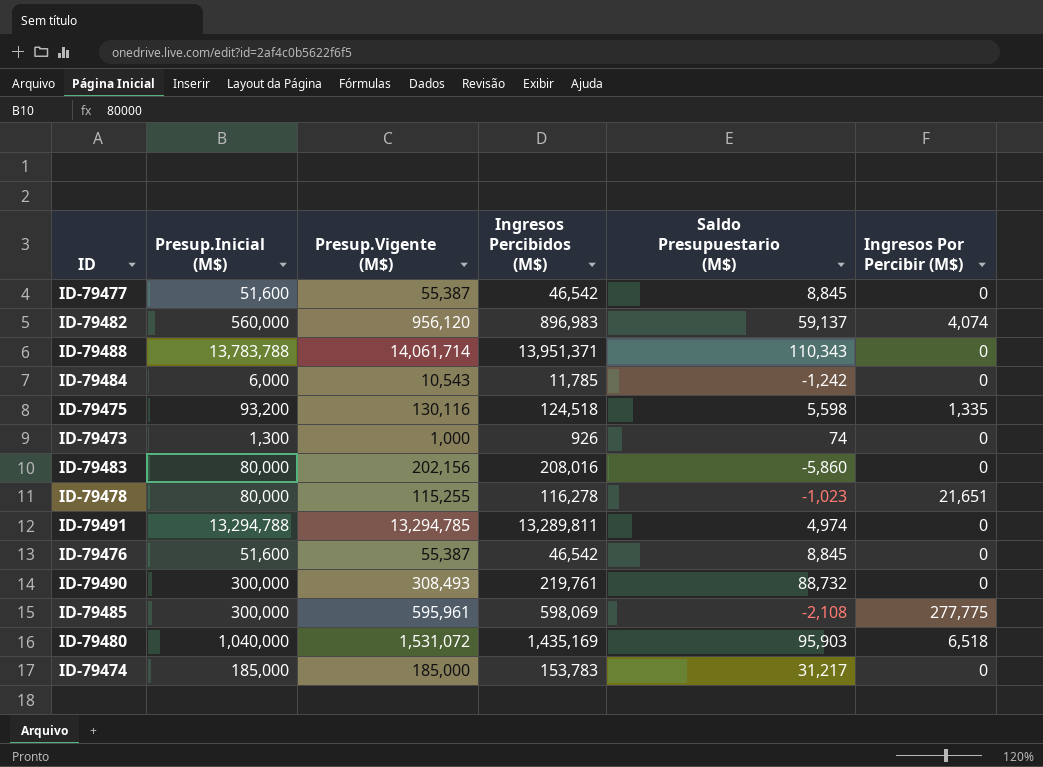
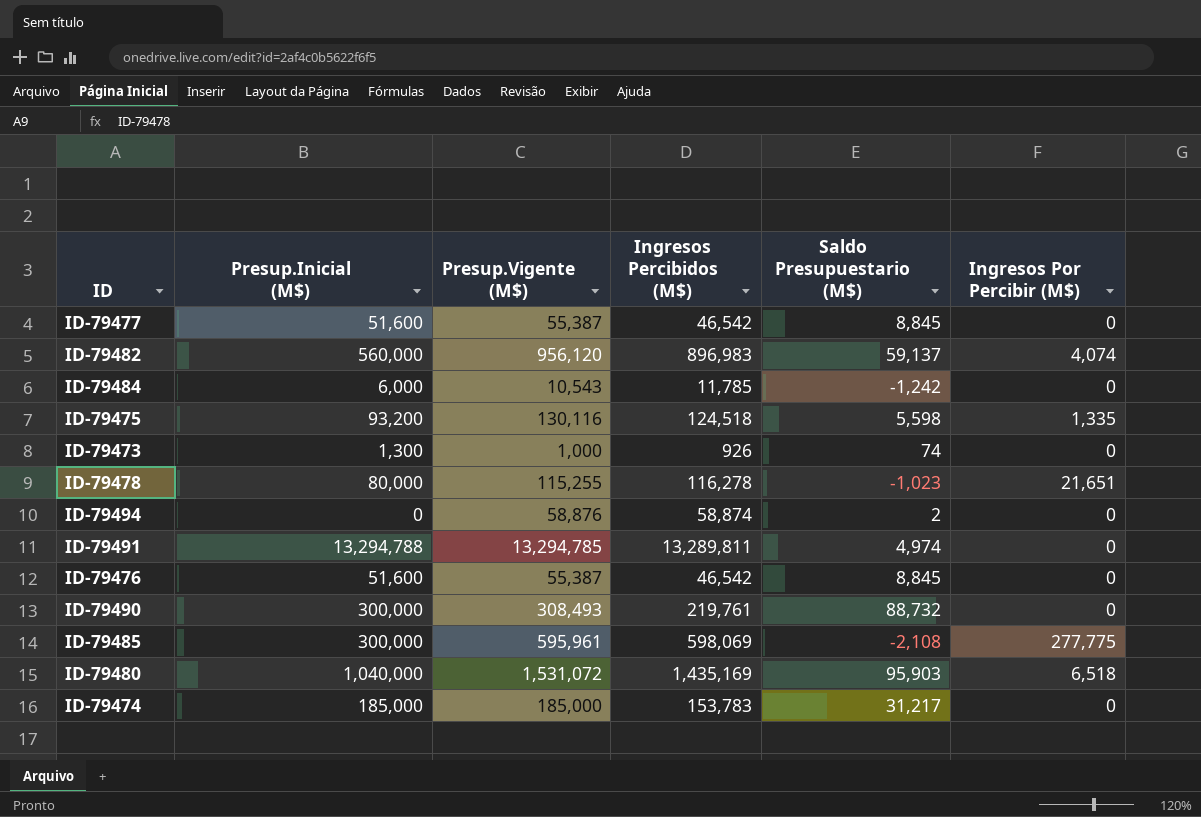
row ID-79488: 13,783,788 | 14,061,714 | 13,951,371 | 110,343 | 0 -> none
row ID-79483: 80,000 | 202,156 | 208,016 | -5,860 | 0 -> none
row ID-79494: none -> 0 | 58,876 | 58,874 | 2 | 0

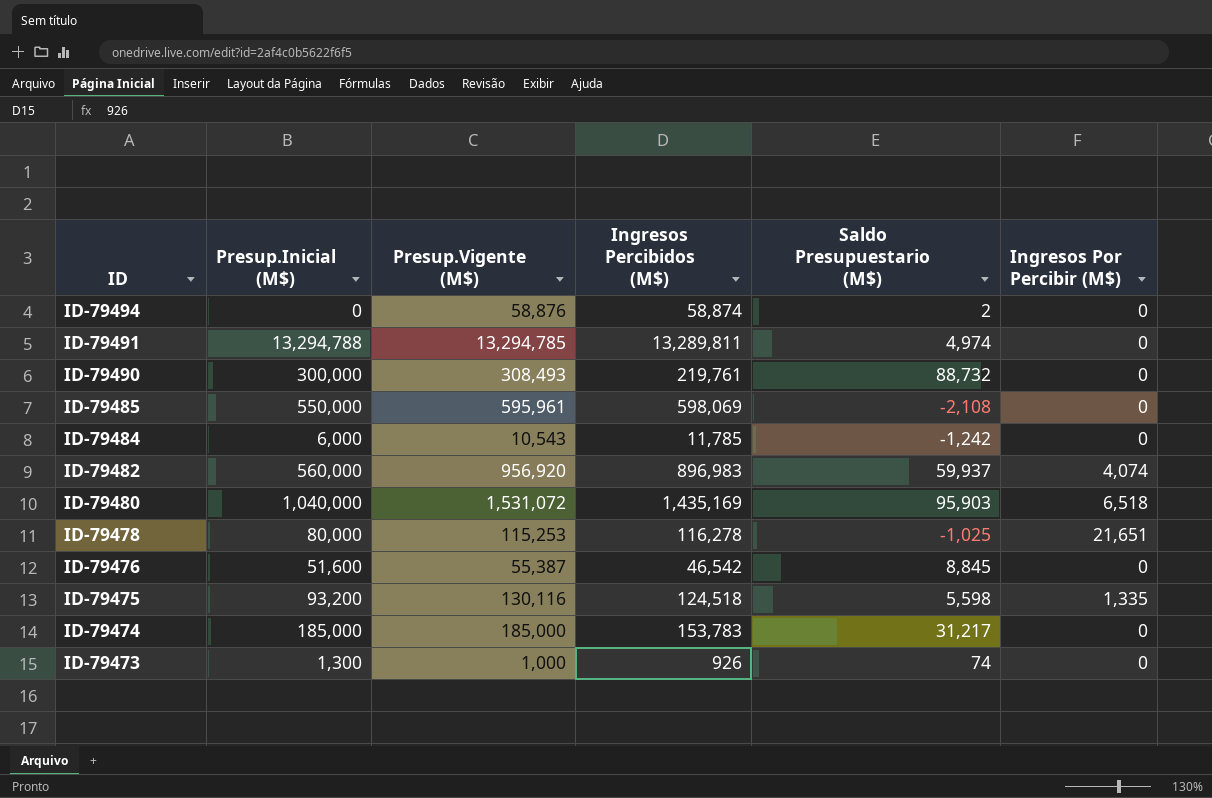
row order: none -> ID descending
row ID-79477: 51,600 | 55,387 | 46,542 | 8,845 | 0 -> none
ID-79485 | Presup.Inicial (M$): 300,000 -> 550,000
ID-79485 | Ingresos Por Percibir (M$): 277,775 -> 0
ID-79482 | Presup.Vigente (M$): 956,120 -> 956,920
ID-79482 | Saldo Presupuestario (M$): 59,137 -> 59,937
ID-79478 | Presup.Vigente (M$): 115,255 -> 115,253
ID-79478 | Saldo Presupuestario (M$): -1,023 -> -1,025

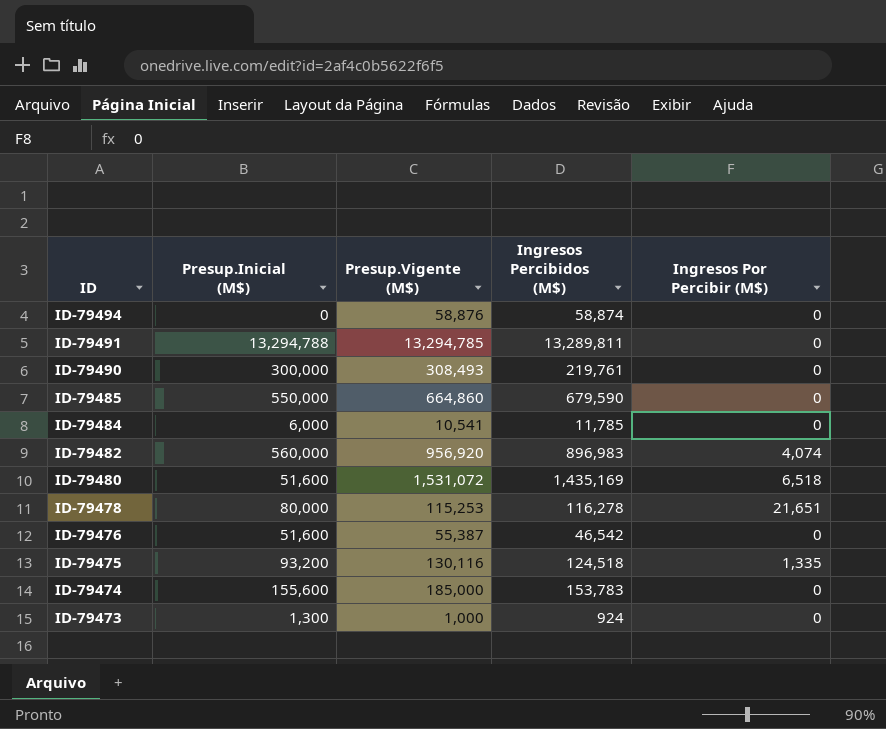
column Saldo Presupuestario (M$) | formula: [Presup.Vigente (M$)] - [Ingresos Percibidos (M$)] -> none
ID-79485 | Presup.Vigente (M$): 595,961 -> 664,860
ID-79485 | Ingresos Percibidos (M$): 598,069 -> 679,590
ID-79484 | Presup.Vigente (M$): 10,543 -> 10,541
ID-79480 | Presup.Inicial (M$): 1,040,000 -> 51,600
ID-79474 | Presup.Inicial (M$): 185,000 -> 155,600
ID-79473 | Ingresos Percibidos (M$): 926 -> 924

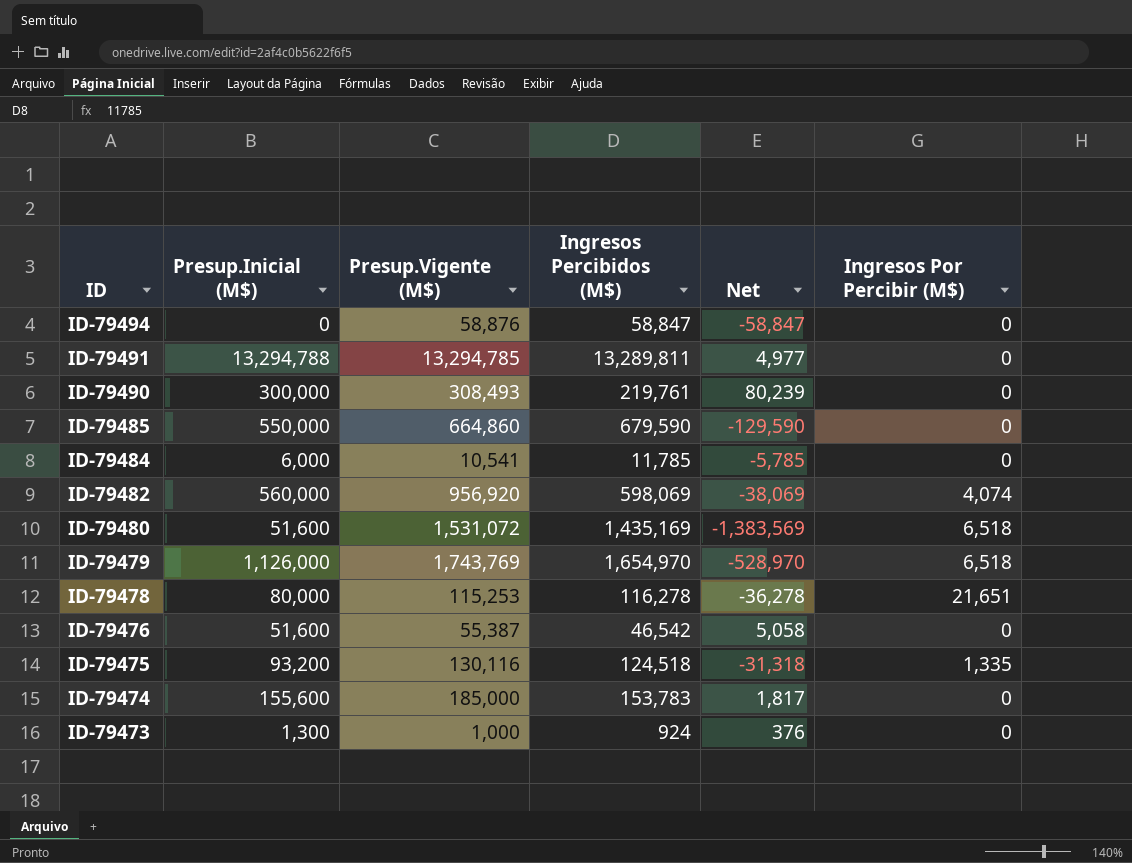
column Net | formula: none -> [Presup.Inicial (M$)] - [Ingresos Percibidos (M$)]
ID-79494 | Ingresos Percibidos (M$): 58,874 -> 58,847
ID-79482 | Ingresos Percibidos (M$): 896,983 -> 598,069
row ID-79479: none -> 1,126,000 | 1,743,769 | 1,654,970 | -528,970 | 6,518

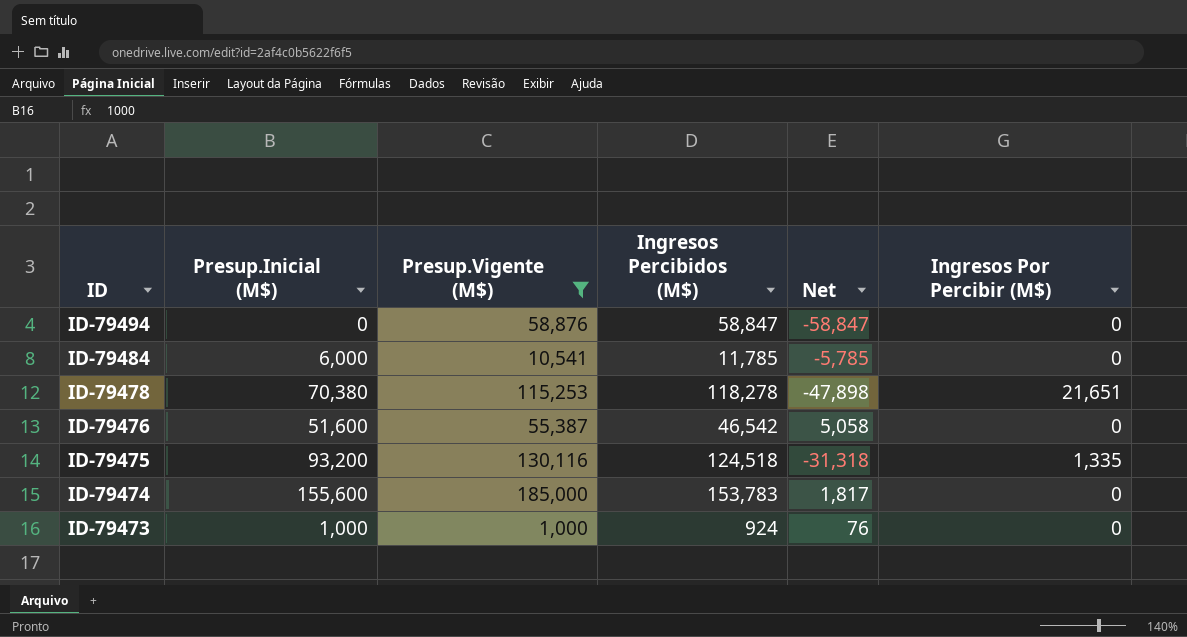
filter: none -> Presup.Vigente (M$) <= 185,000
ID-79478 | Presup.Inicial (M$): 80,000 -> 70,380
ID-79478 | Ingresos Percibidos (M$): 116,278 -> 118,278
ID-79478 | Net: -36,278 -> -47,898
ID-79473 | Presup.Inicial (M$): 1,300 -> 1,000
ID-79473 | Net: 376 -> 76

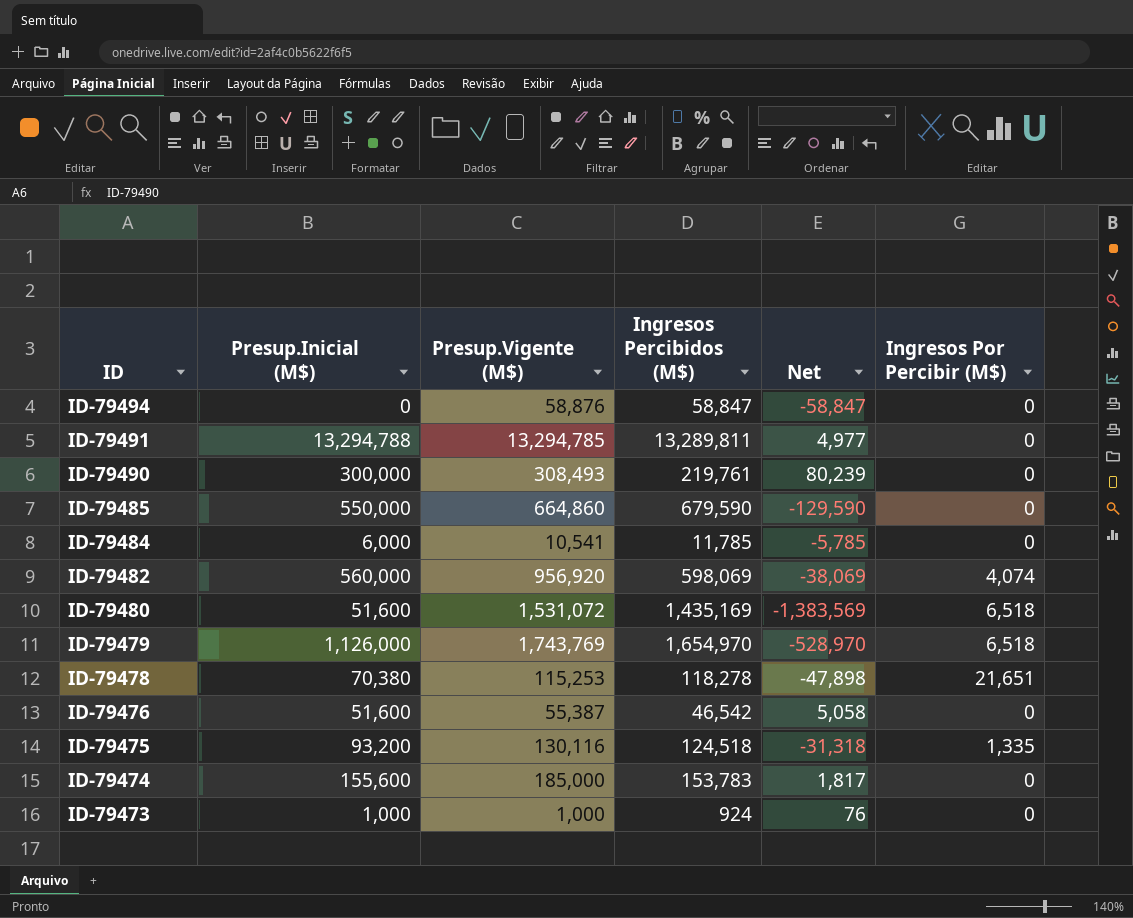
filter: Presup.Vigente (M$) <= 185,000 -> none

